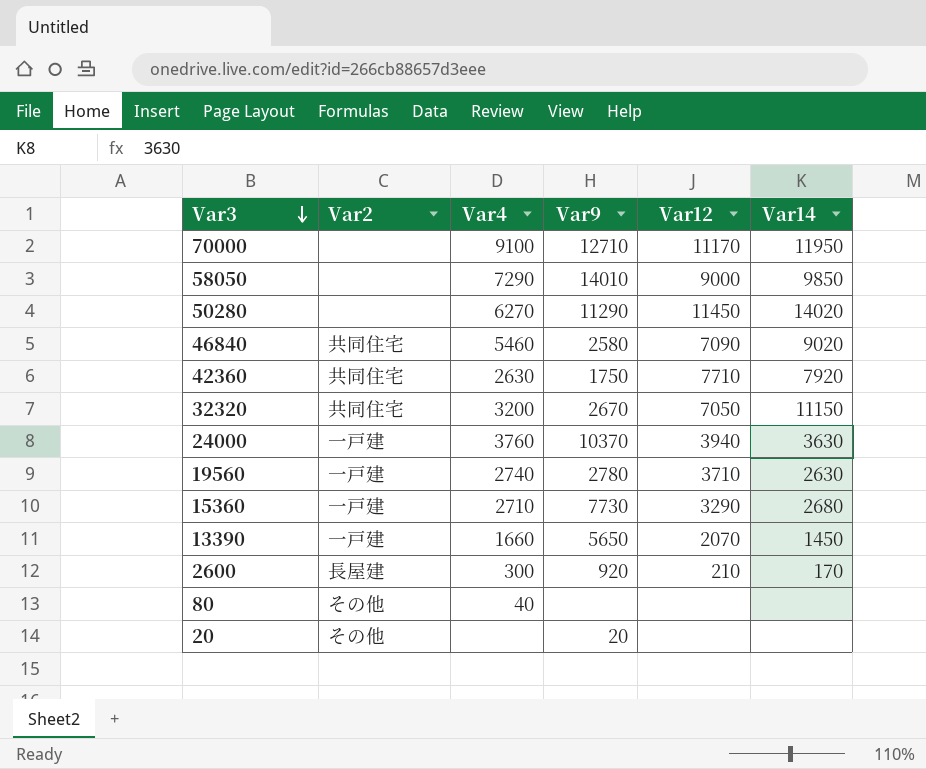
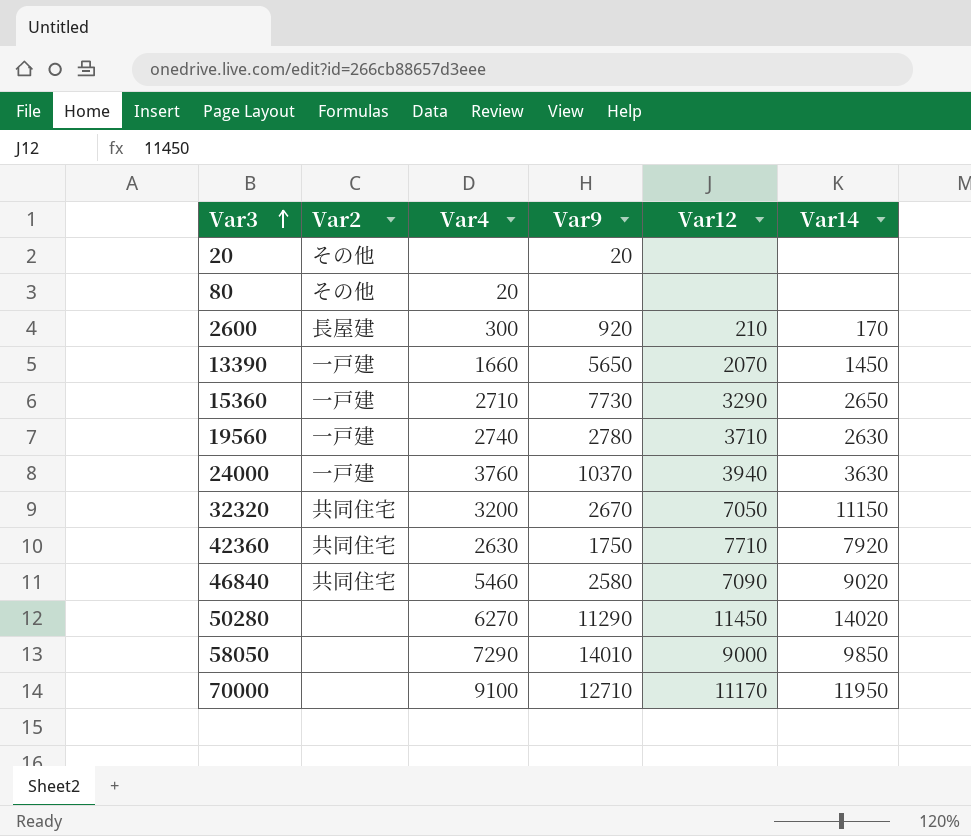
row order: Var3 descending -> Var3 ascending
80 | Var4: 40 -> 20
15360 | Var14: 2680 -> 2650

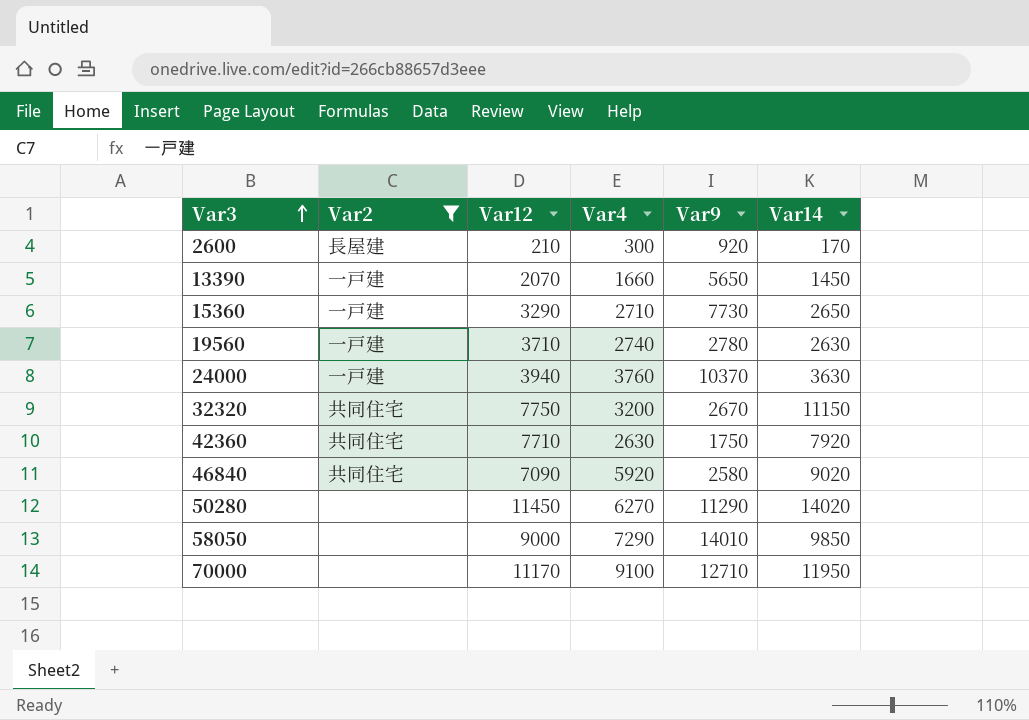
filter: none -> Var2 != その他
column Var12 | position: 5 -> 3
32320 | Var12: 7050 -> 7750
46840 | Var4: 5460 -> 5920

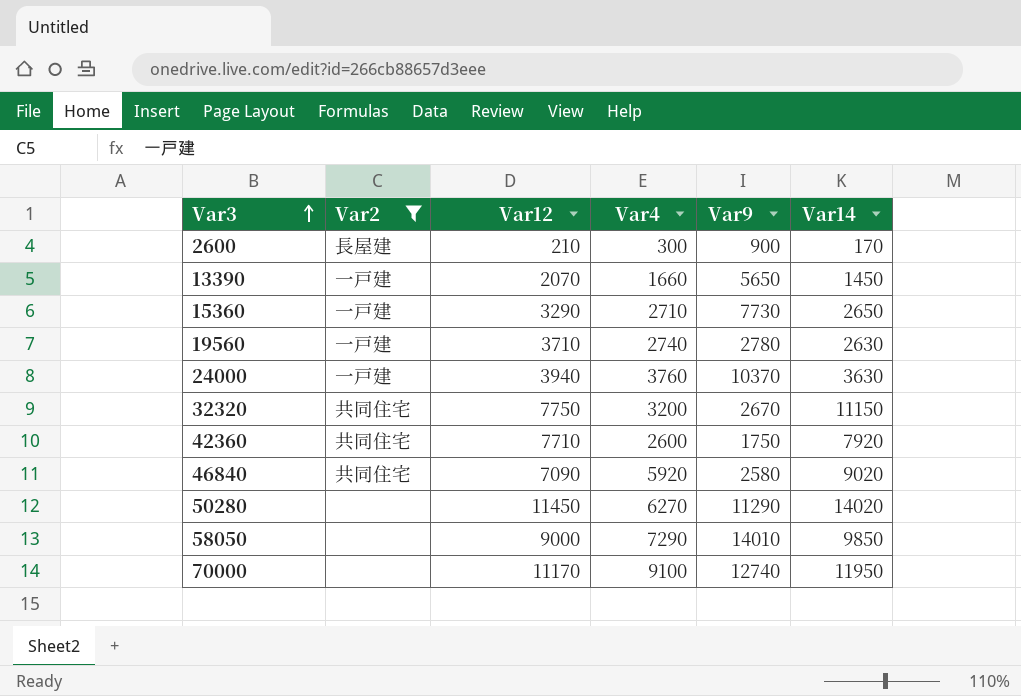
2600 | Var9: 920 -> 900
42360 | Var4: 2630 -> 2600
70000 | Var9: 12710 -> 12740

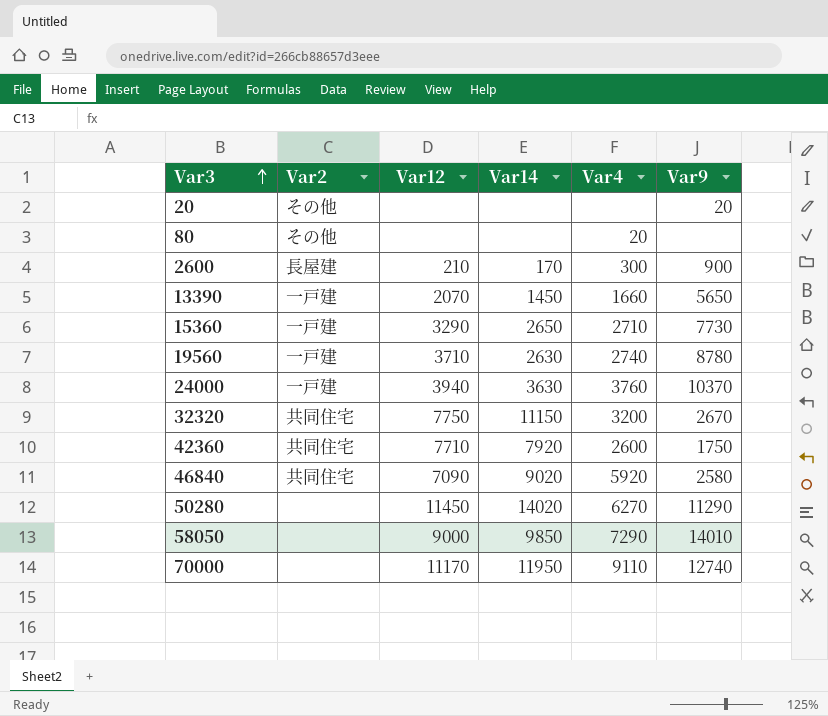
filter: Var2 != その他 -> none
column Var14 | position: 6 -> 4
19560 | Var9: 2780 -> 8780
70000 | Var4: 9100 -> 9110

